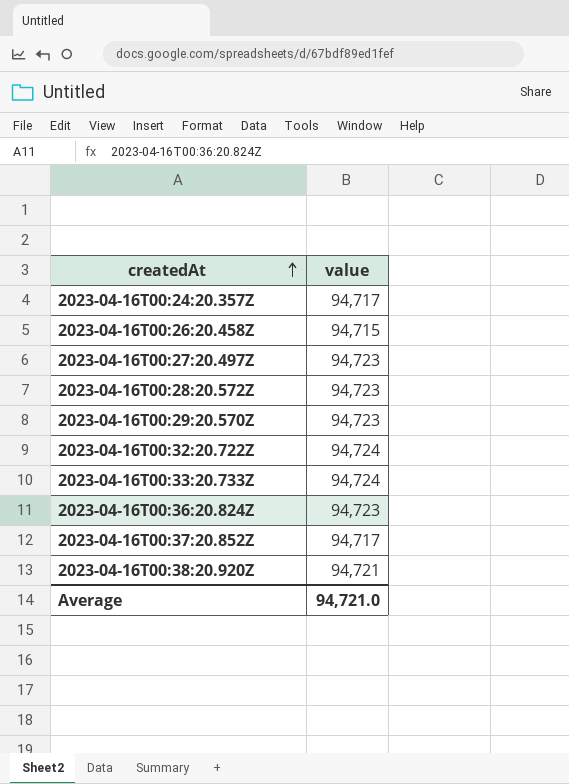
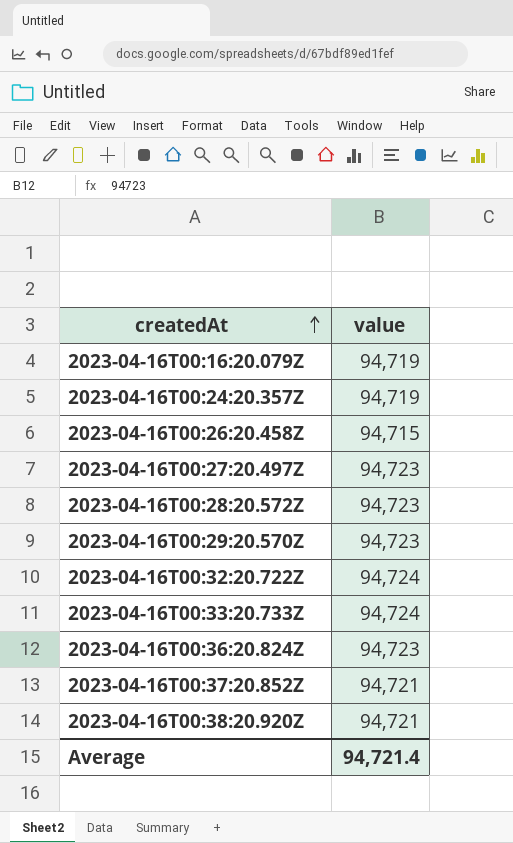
row 2023-04-16T00:16:20.079Z: none -> 94,719
2023-04-16T00:24:20.357Z | value: 94,717 -> 94,719
2023-04-16T00:37:20.852Z | value: 94,717 -> 94,721
Average | value: 94,721.0 -> 94,721.4

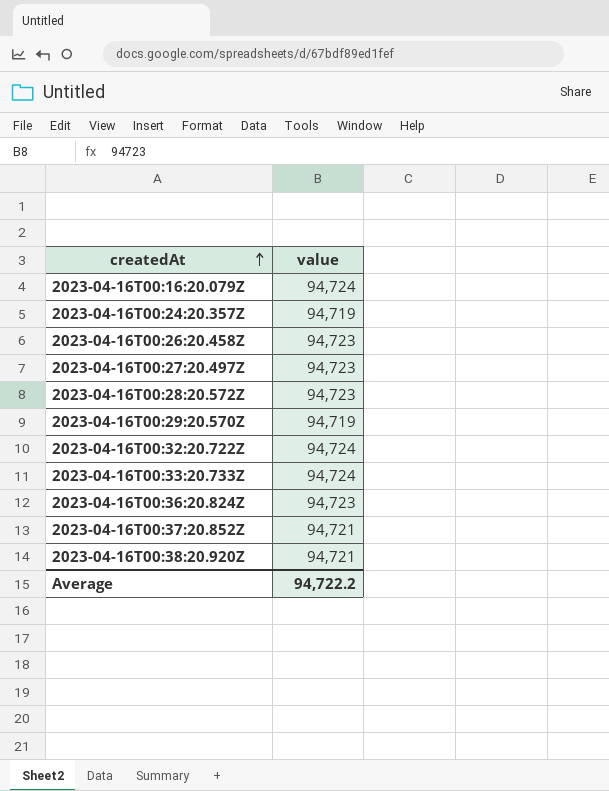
2023-04-16T00:16:20.079Z | value: 94,719 -> 94,724
2023-04-16T00:26:20.458Z | value: 94,715 -> 94,723
2023-04-16T00:29:20.570Z | value: 94,723 -> 94,719
Average | value: 94,721.4 -> 94,722.2

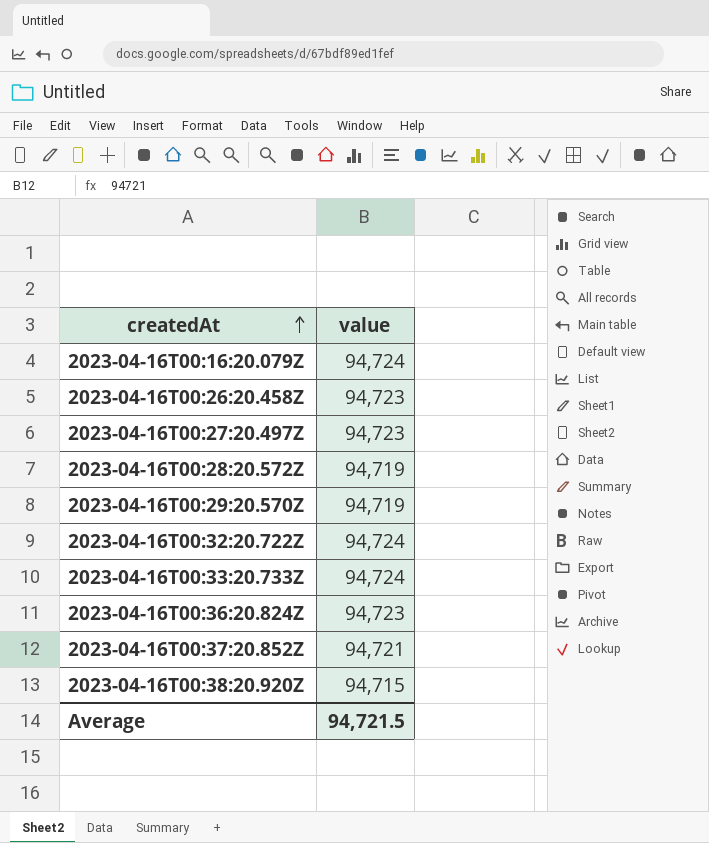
row 2023-04-16T00:24:20.357Z: 94,719 -> none
2023-04-16T00:28:20.572Z | value: 94,723 -> 94,719
2023-04-16T00:38:20.920Z | value: 94,721 -> 94,715
Average | value: 94,722.2 -> 94,721.5

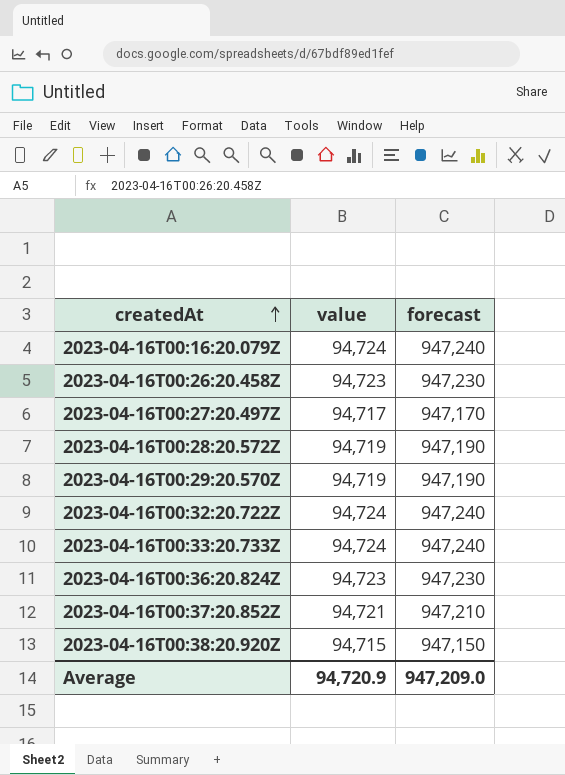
column forecast | formula: none -> [value] * 10
2023-04-16T00:27:20.497Z | value: 94,723 -> 94,717
Average | value: 94,721.5 -> 94,720.9

